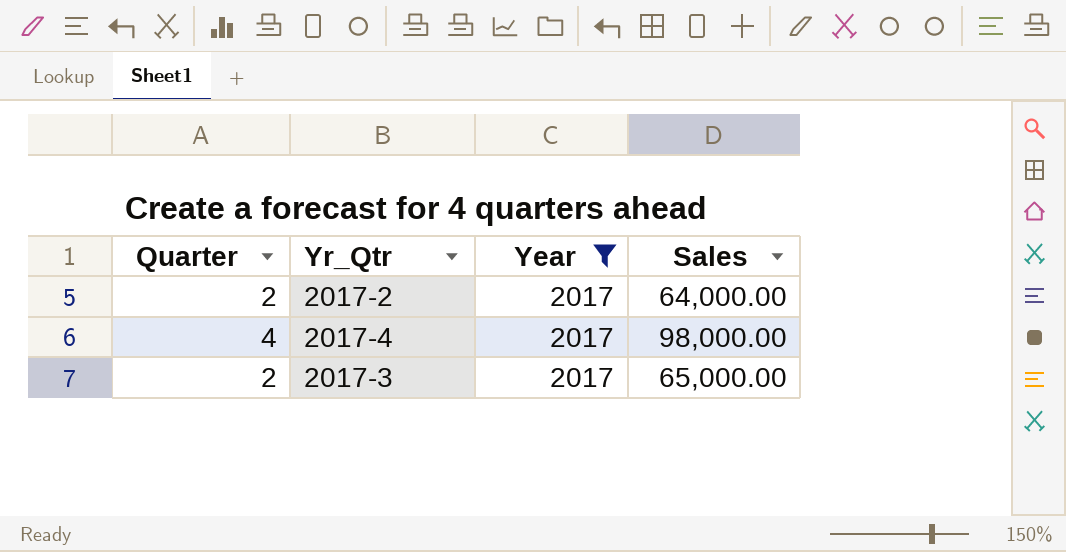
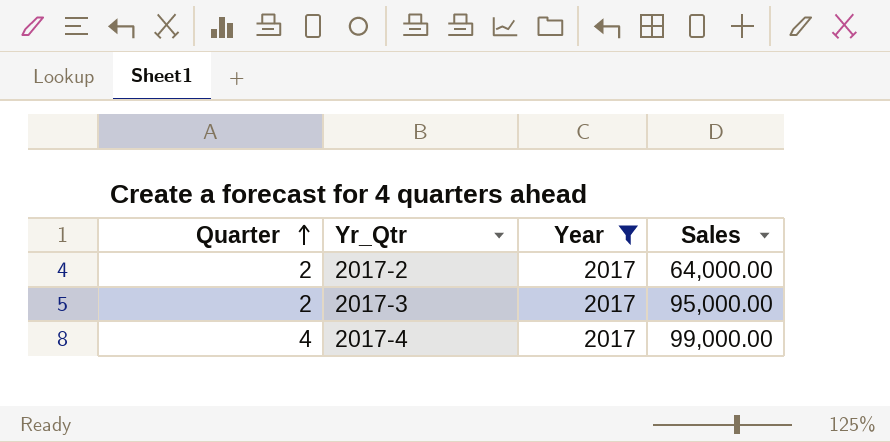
row order: none -> Quarter ascending
2017-3 | Sales: 65,000.00 -> 95,000.00
2017-4 | Sales: 98,000.00 -> 99,000.00

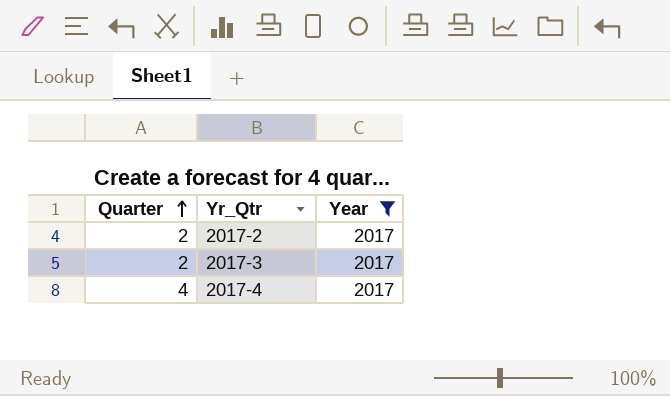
column Sales | position: 4 -> none

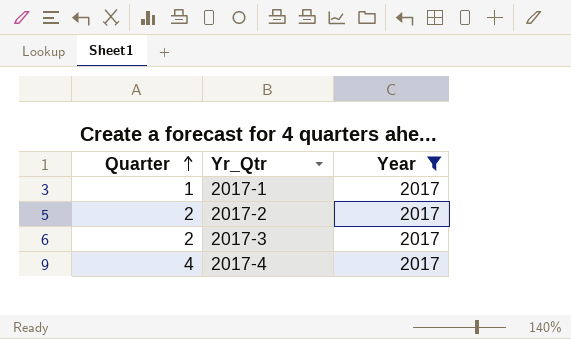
row 2017-1: none -> 1 | 2017

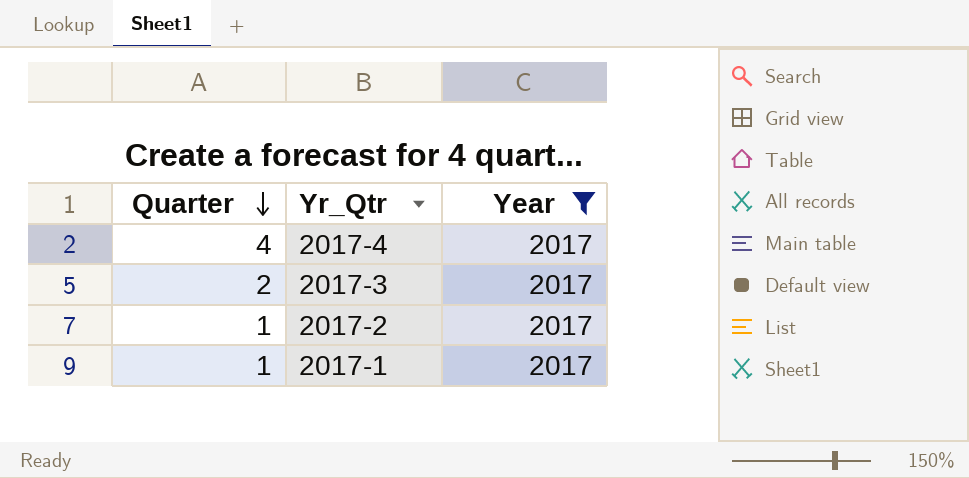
row order: Quarter ascending -> Quarter descending
2017-2 | Quarter: 2 -> 1

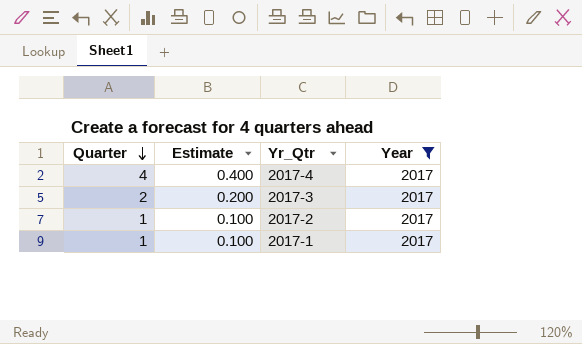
column Estimate | formula: none -> [Quarter] * 0.1

